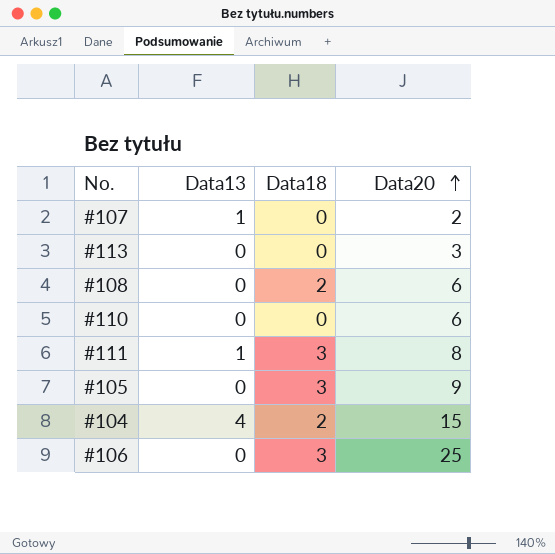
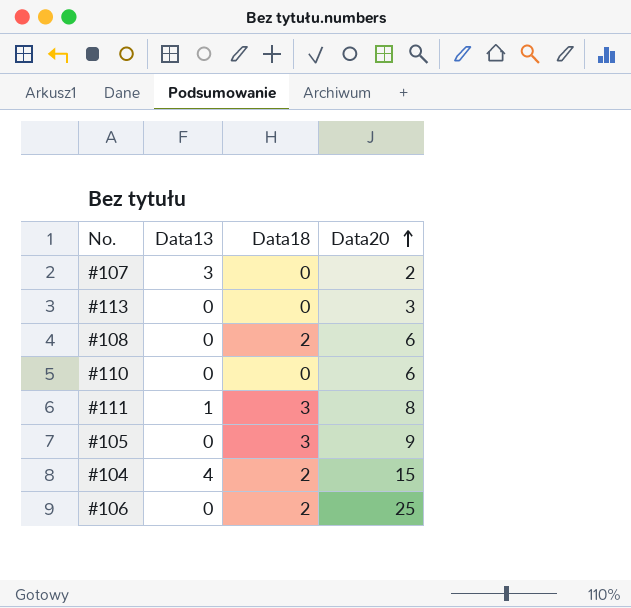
#107 | Data13: 1 -> 3
#106 | Data18: 3 -> 2

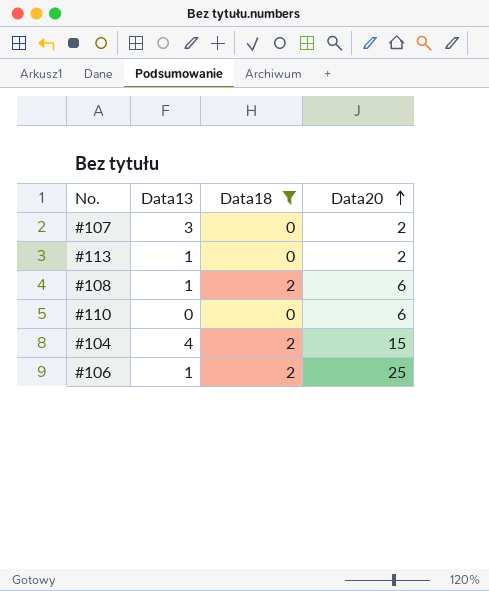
filter: none -> Data18 != 3
#113 | Data13: 0 -> 1
#113 | Data20: 3 -> 2
#108 | Data13: 0 -> 1
#106 | Data13: 0 -> 1

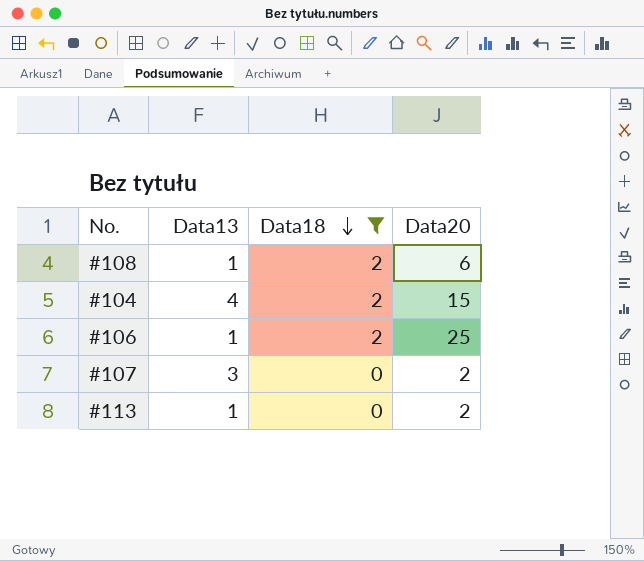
row order: Data20 ascending -> Data18 descending
row #110: 0 | 0 | 6 -> none

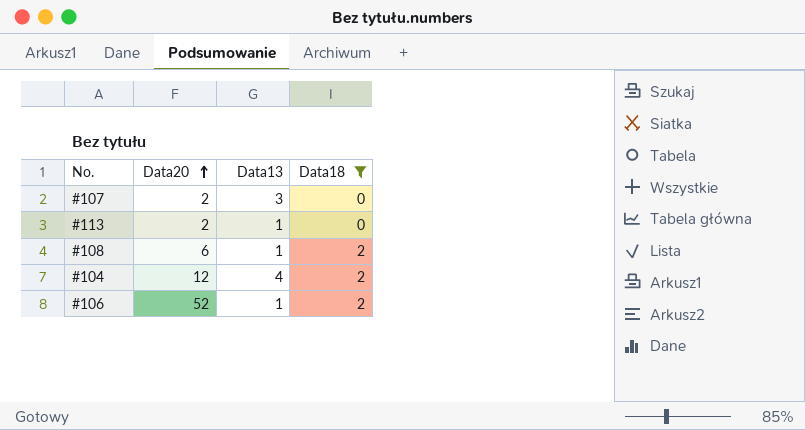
row order: Data18 descending -> Data20 ascending
column Data20 | position: 4 -> 2
#104 | Data20: 15 -> 12
#106 | Data20: 25 -> 52

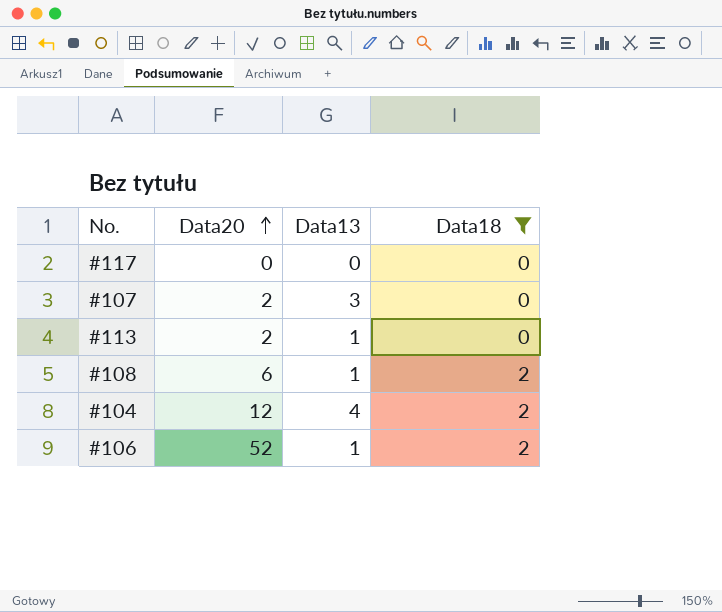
row #117: none -> 0 | 0 | 0

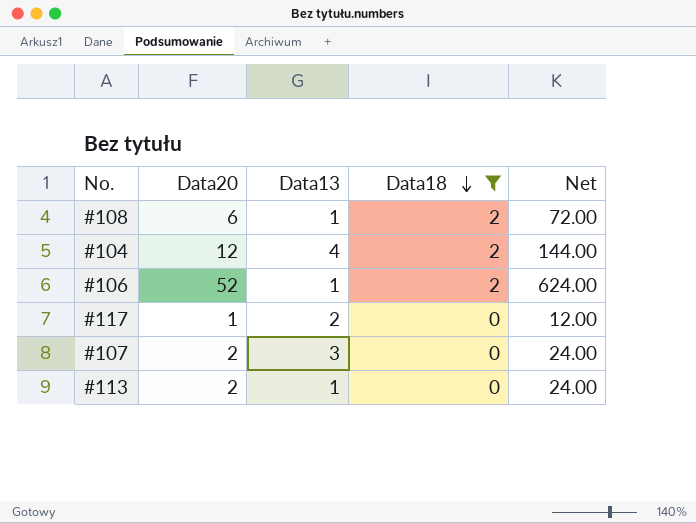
row order: Data20 ascending -> Data18 descending
column Net | formula: none -> [Data20] * 12
#117 | Data20: 0 -> 1
#117 | Data13: 0 -> 2

